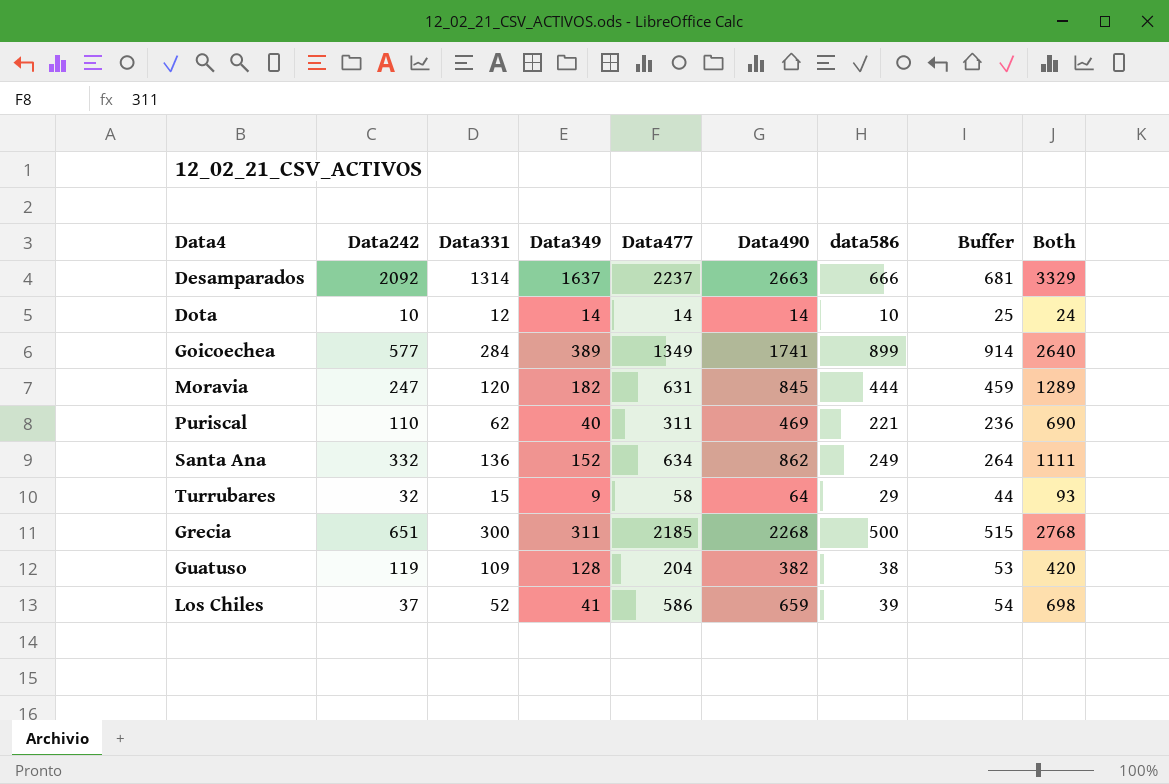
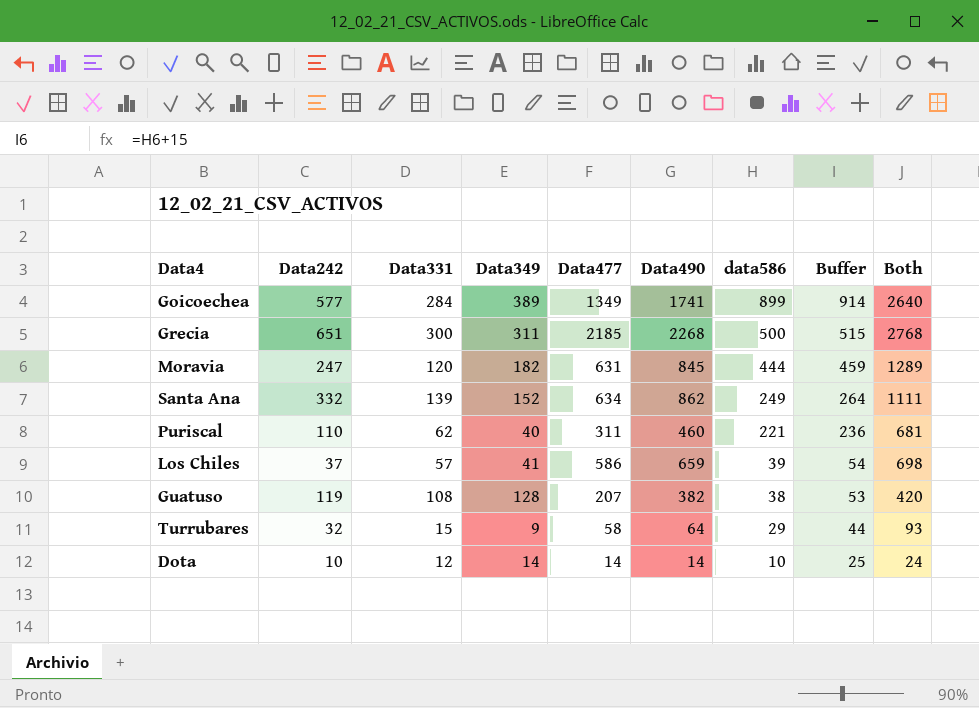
row order: none -> data586 descending
row Desamparados: 2092 | 1314 | 1637 | 2237 | 2663 | 666 | 681 | 3329 -> none
Santa Ana | Data331: 136 -> 139
Puriscal | Data490: 469 -> 460
Puriscal | Both: 690 -> 681
Los Chiles | Data331: 52 -> 57
Guatuso | Data331: 109 -> 108
Guatuso | Data477: 204 -> 207

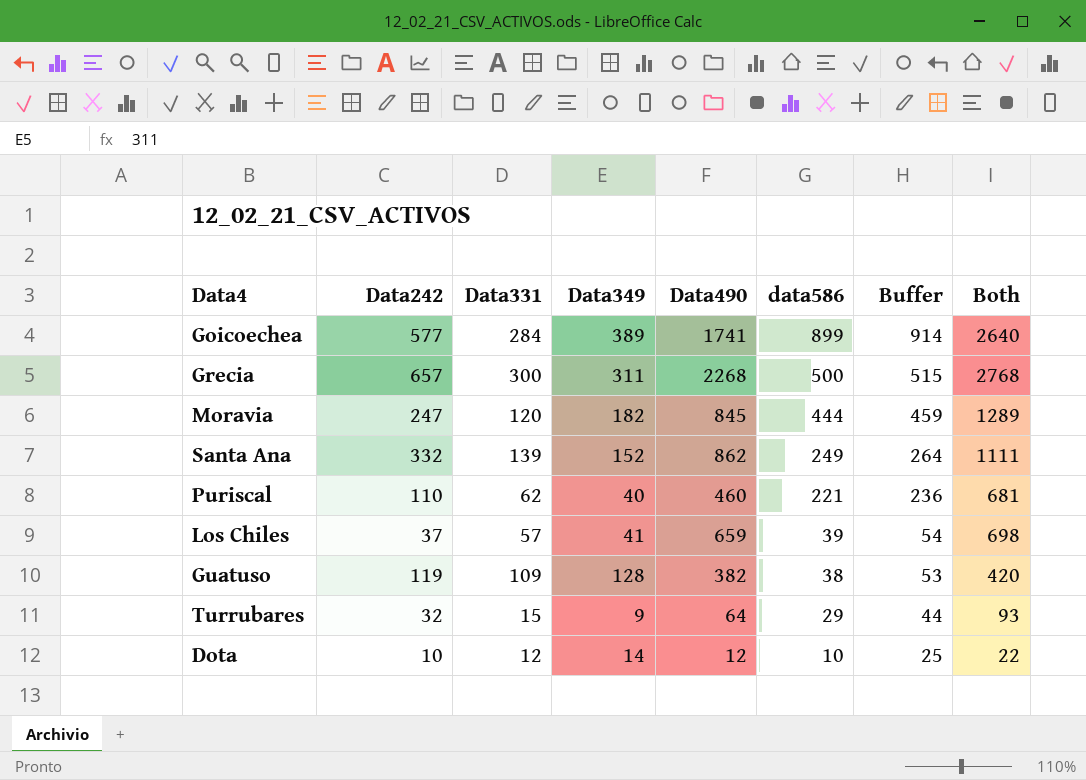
column Data477 | position: 5 -> none
Grecia | Data242: 651 -> 657
Guatuso | Data331: 108 -> 109
Dota | Data490: 14 -> 12
Dota | Both: 24 -> 22

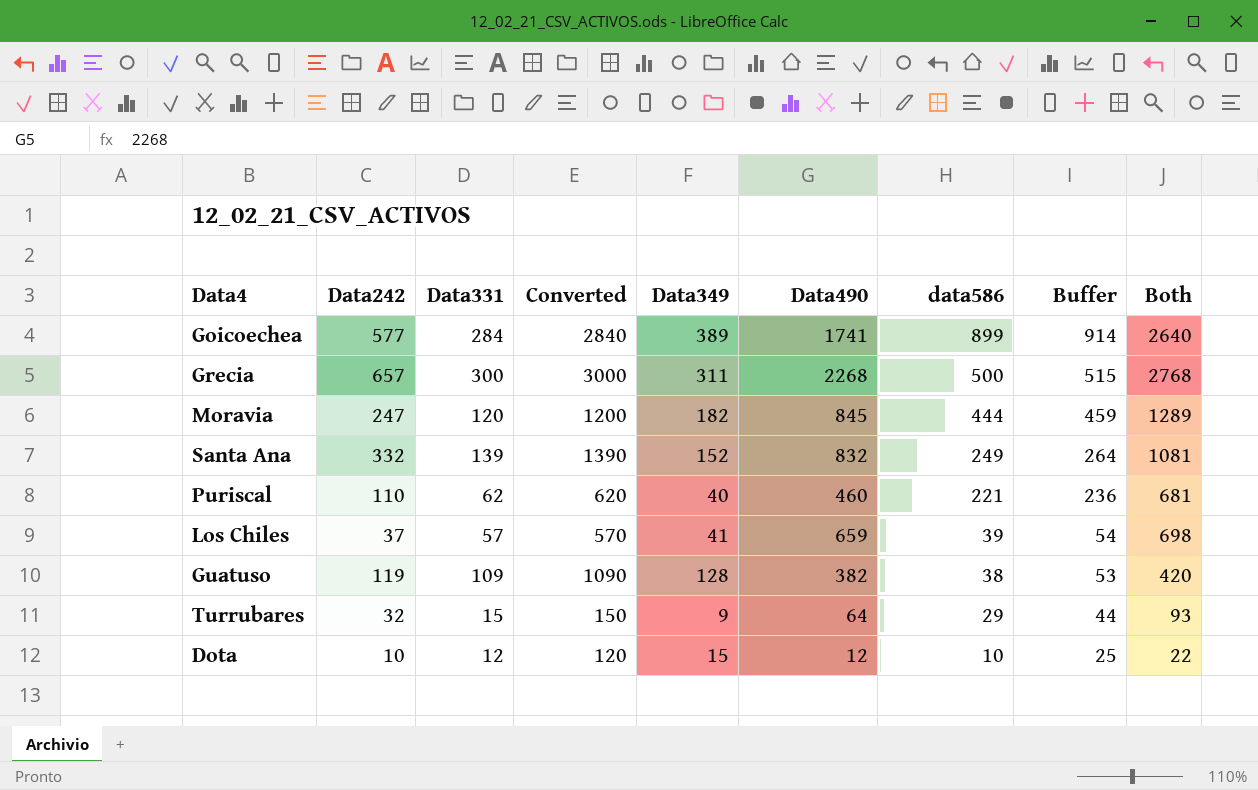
column Converted | formula: none -> [Data331] * 10
Santa Ana | Data490: 862 -> 832
Santa Ana | Both: 1111 -> 1081
Dota | Data349: 14 -> 15

